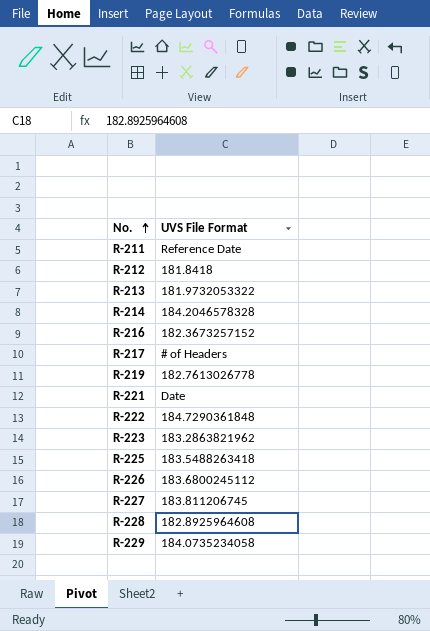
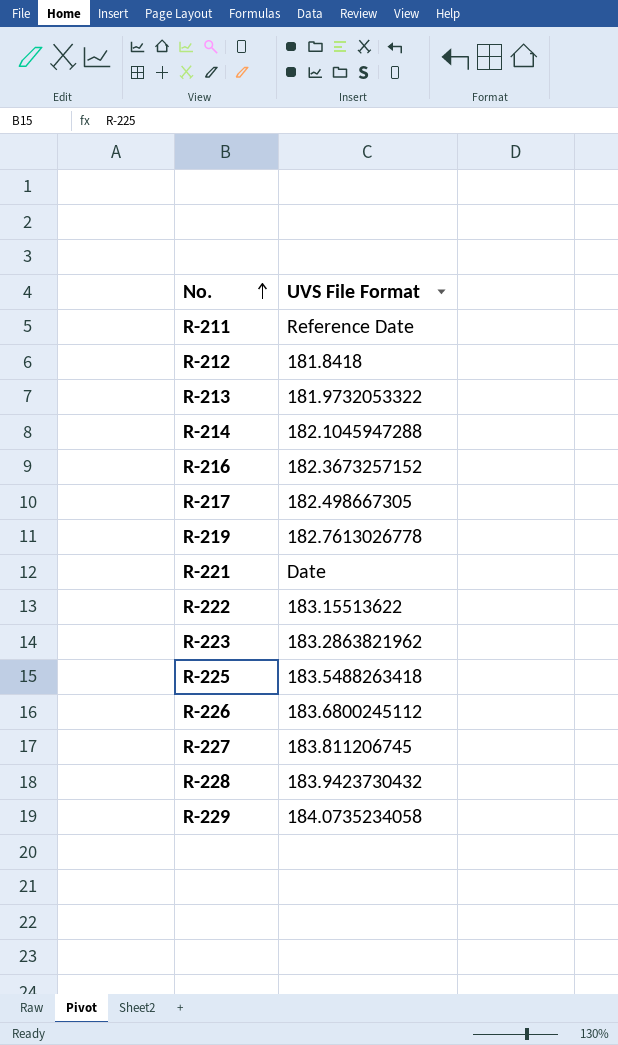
R-214 | UVS File Format: 184.2046578328 -> 182.1045947288
R-217 | UVS File Format: # of Headers -> 182.498667305
R-222 | UVS File Format: 184.7290361848 -> 183.15513622
R-228 | UVS File Format: 182.8925964608 -> 183.9423730432

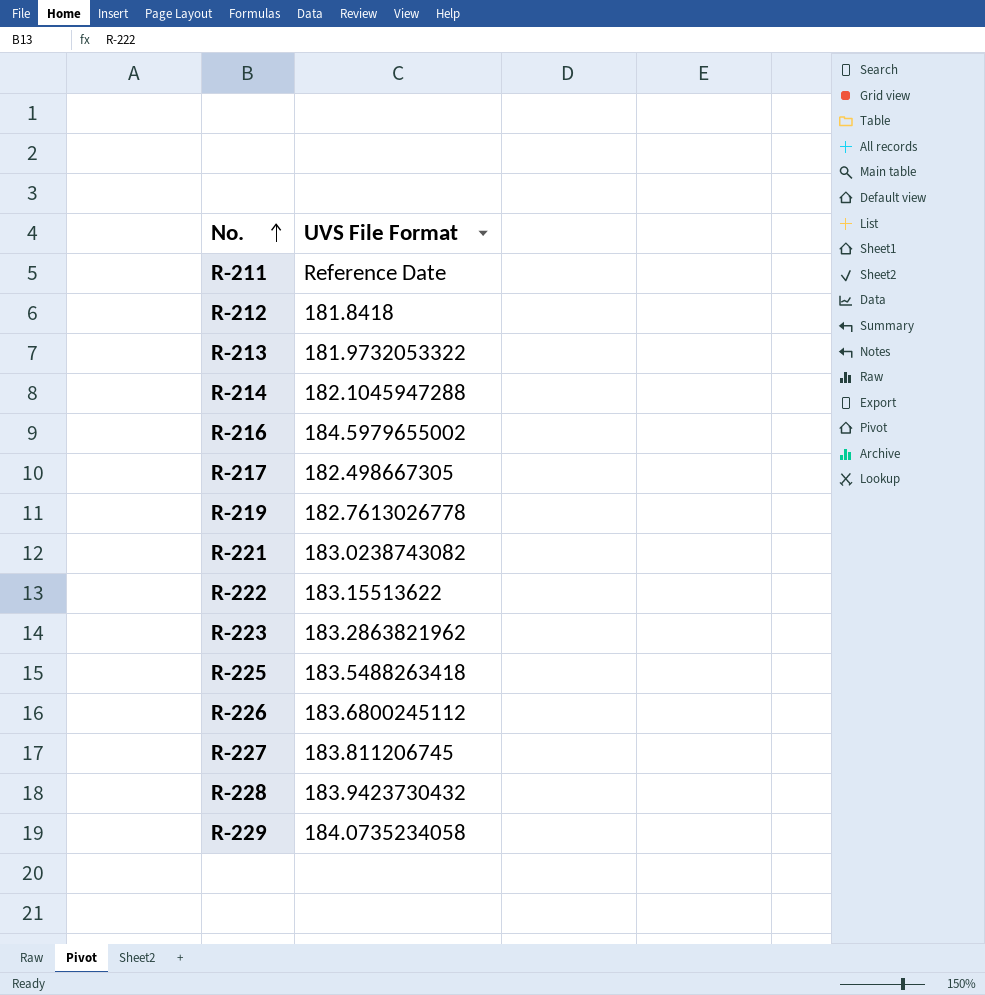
R-216 | UVS File Format: 182.3673257152 -> 184.5979655002
R-221 | UVS File Format: Date -> 183.0238743082

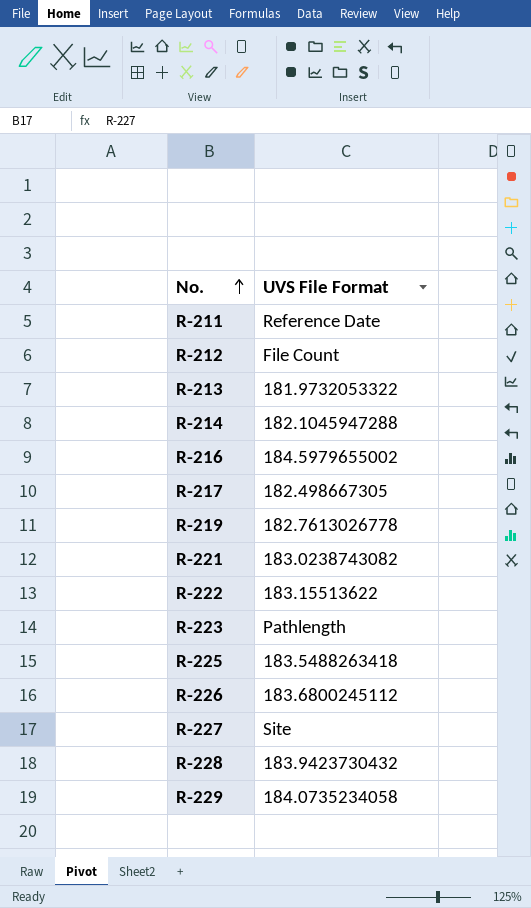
R-212 | UVS File Format: 181.8418 -> File Count
R-223 | UVS File Format: 183.2863821962 -> Pathlength
R-227 | UVS File Format: 183.811206745 -> Site

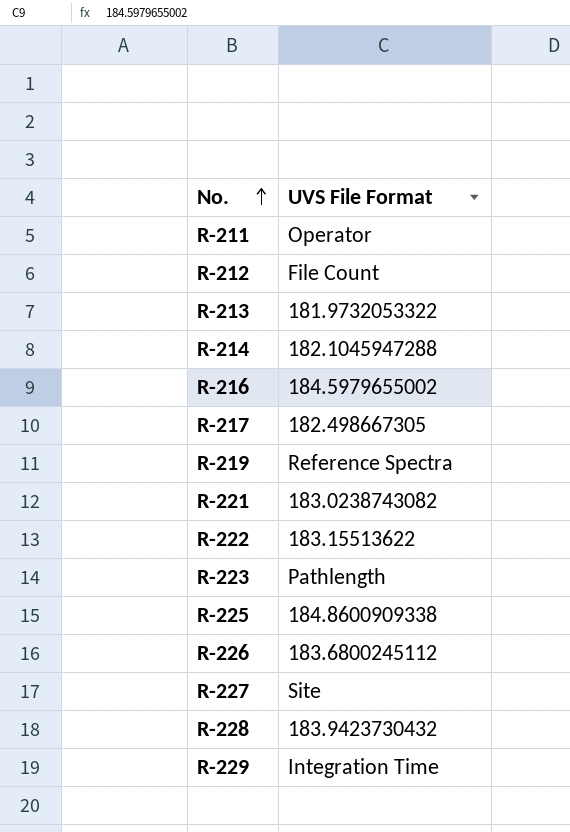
R-211 | UVS File Format: Reference Date -> Operator
R-219 | UVS File Format: 182.7613026778 -> Reference Spectra
R-225 | UVS File Format: 183.5488263418 -> 184.8600909338
R-229 | UVS File Format: 184.0735234058 -> Integration Time

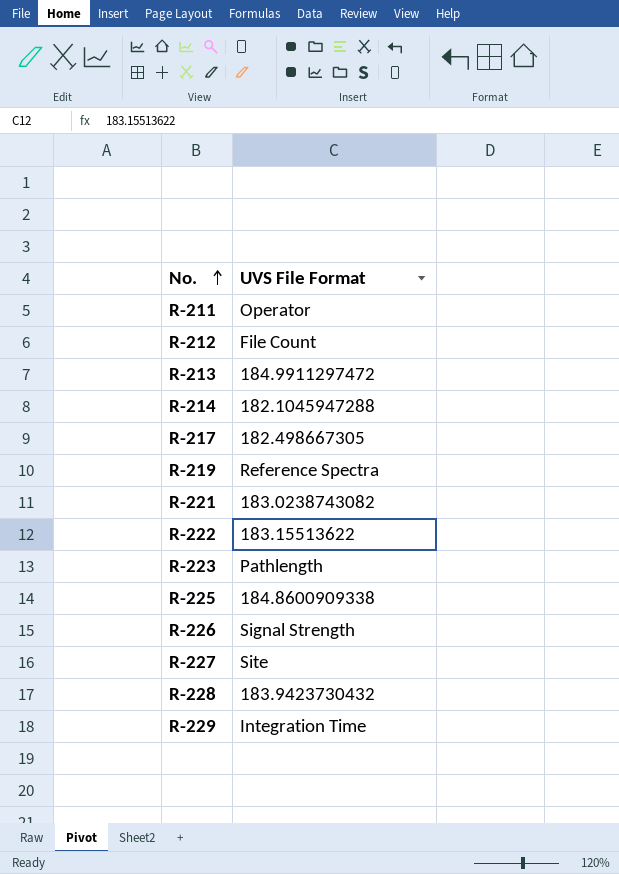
row R-216: 184.5979655002 -> none
R-213 | UVS File Format: 181.9732053322 -> 184.9911297472
R-226 | UVS File Format: 183.6800245112 -> Signal Strength

